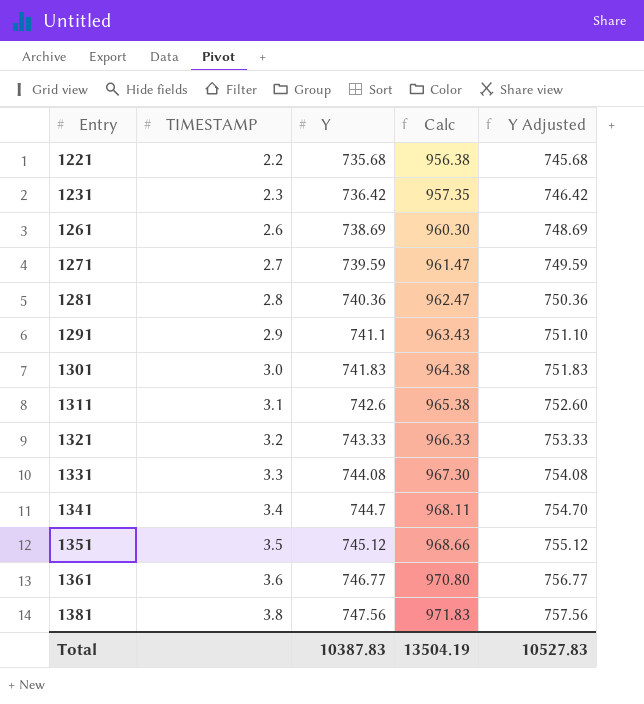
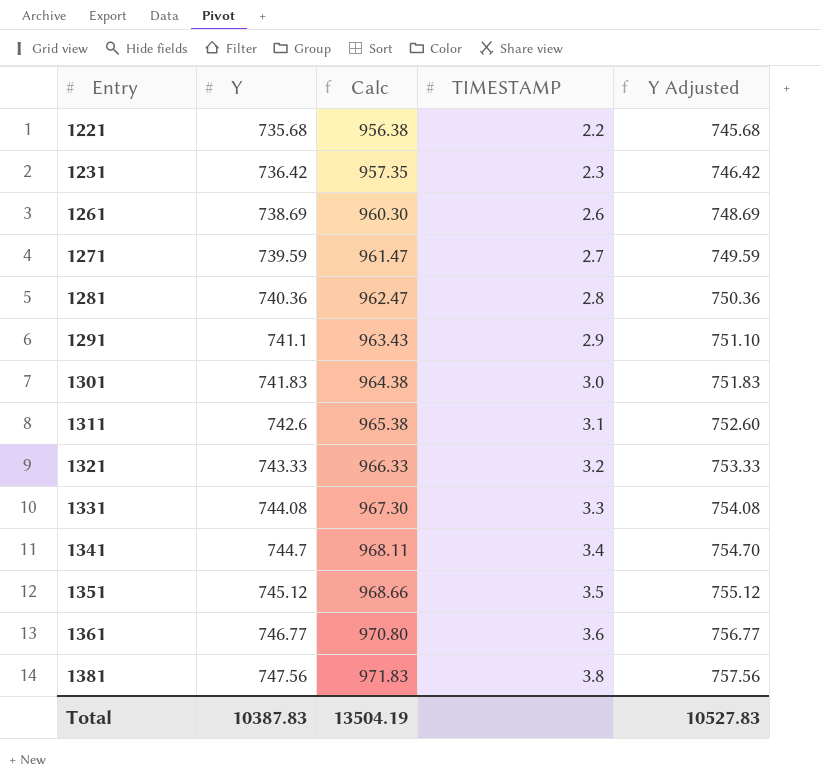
column TIMESTAMP | position: 2 -> 4

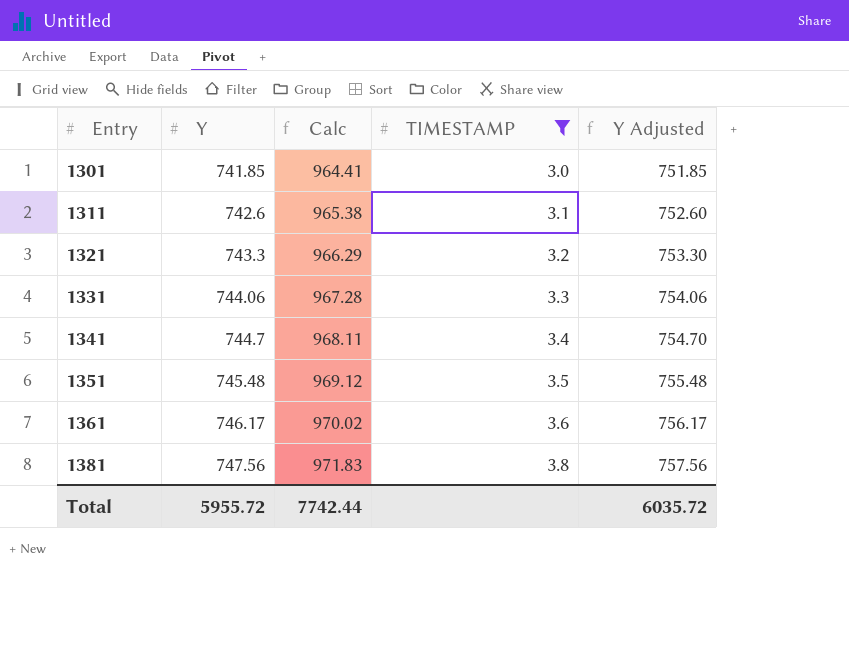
filter: none -> TIMESTAMP >= 3.0
1301 | Y: 741.83 -> 741.85
1301 | Calc: 964.38 -> 964.41
1301 | Y Adjusted: 751.83 -> 751.85
1321 | Y: 743.33 -> 743.3
1321 | Calc: 966.33 -> 966.29
1321 | Y Adjusted: 753.33 -> 753.30
1331 | Y: 744.08 -> 744.06
1331 | Calc: 967.30 -> 967.28
1331 | Y Adjusted: 754.08 -> 754.06
1351 | Y: 745.12 -> 745.48
1351 | Calc: 968.66 -> 969.12
1351 | Y Adjusted: 755.12 -> 755.48
1361 | Y: 746.77 -> 746.17
1361 | Calc: 970.80 -> 970.02
1361 | Y Adjusted: 756.77 -> 756.17
Total | Y: 10387.83 -> 5955.72
Total | Calc: 13504.19 -> 7742.44
Total | Y Adjusted: 10527.83 -> 6035.72

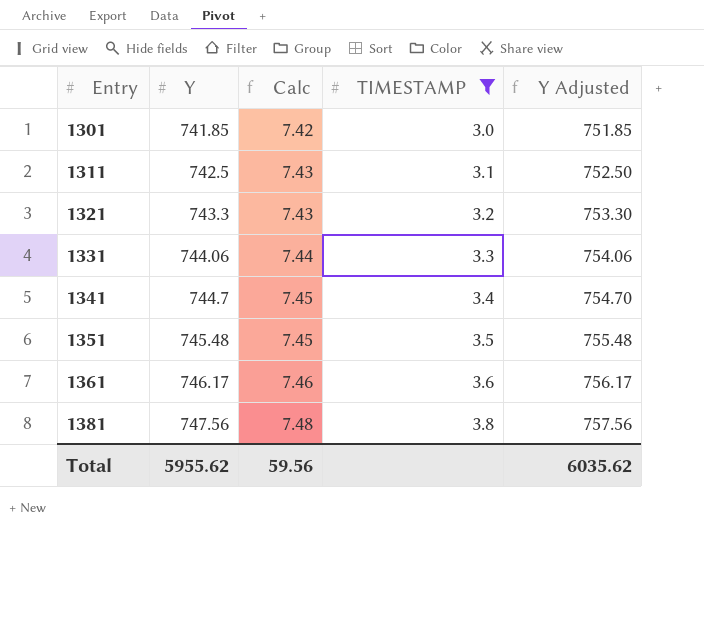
column Calc | formula: [Y] * 1.3 -> [Y] * 0.01
1311 | Y: 742.6 -> 742.5
1311 | Y Adjusted: 752.60 -> 752.50
Total | Y: 5955.72 -> 5955.62
Total | Calc: 7742.44 -> 59.56
Total | Y Adjusted: 6035.72 -> 6035.62

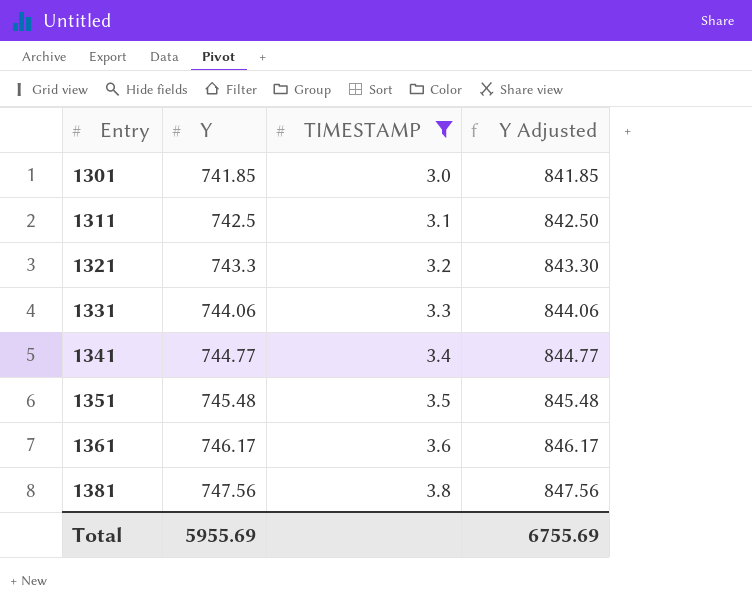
column Calc | formula: [Y] * 0.01 -> none
column Y Adjusted | formula: [Y] + 10 -> [Y] + 100
1341 | Y: 744.7 -> 744.77
Total | Y: 5955.62 -> 5955.69
Total | Y Adjusted: 6035.62 -> 6755.69

